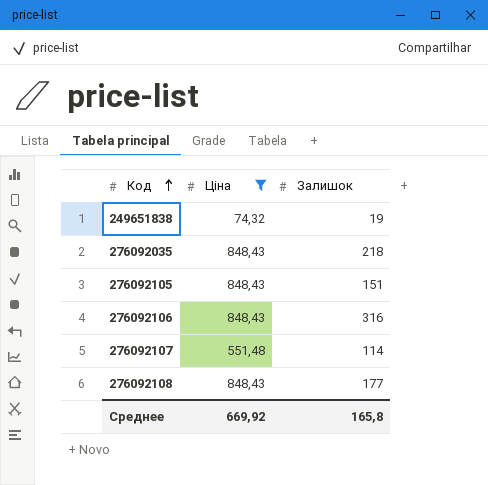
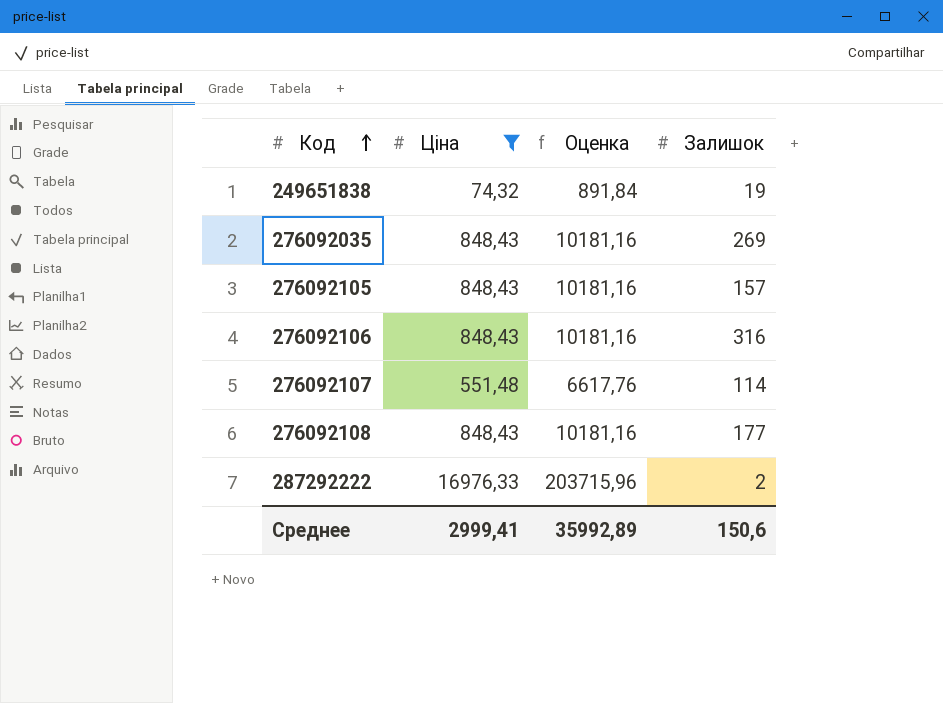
column Оценка | formula: none -> [Ціна] * 12
276092035 | Залишок: 218 -> 269
276092105 | Залишок: 151 -> 157
row 287292222: none -> 16976,33 | 203715,96 | 2
Среднее | Ціна: 669,92 -> 2999,41
Среднее | Залишок: 165,8 -> 150,6

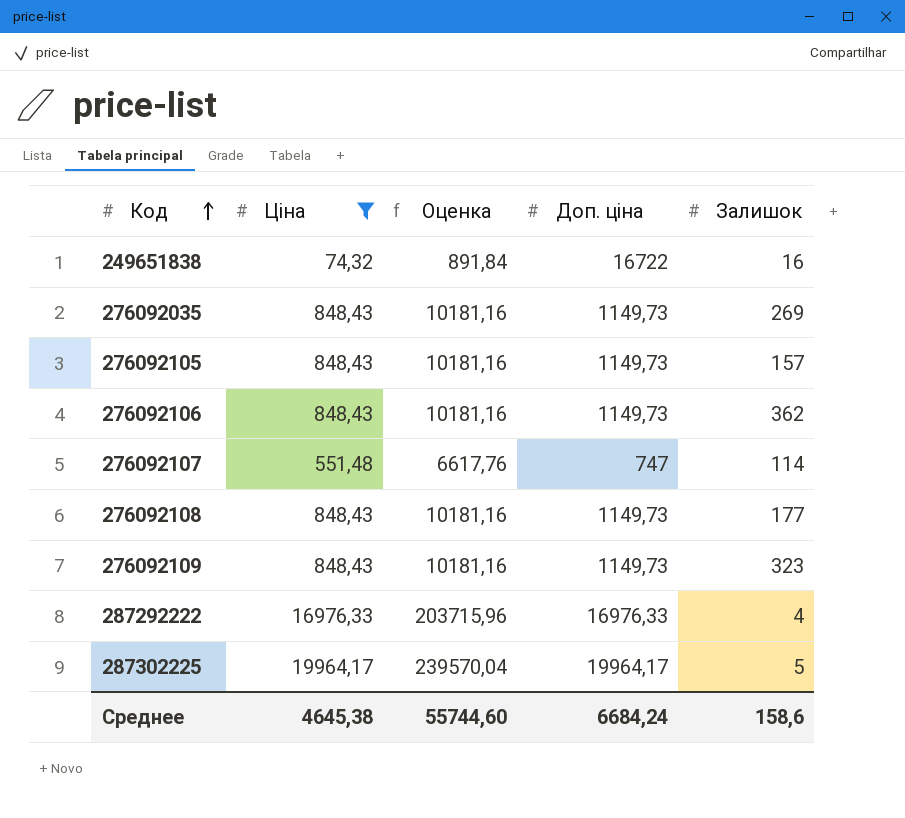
column Доп. ціна | position: none -> 4
249651838 | Залишок: 19 -> 16
276092106 | Залишок: 316 -> 362
row 276092109: none -> 848,43 | 10181,16 | 1149,73 | 323
287292222 | Залишок: 2 -> 4
row 287302225: none -> 19964,17 | 239570,04 | 19964,17 | 5
Среднее | Ціна: 2999,41 -> 4645,38
Среднее | Оценка: 35992,89 -> 55744,60
Среднее | Залишок: 150,6 -> 158,6

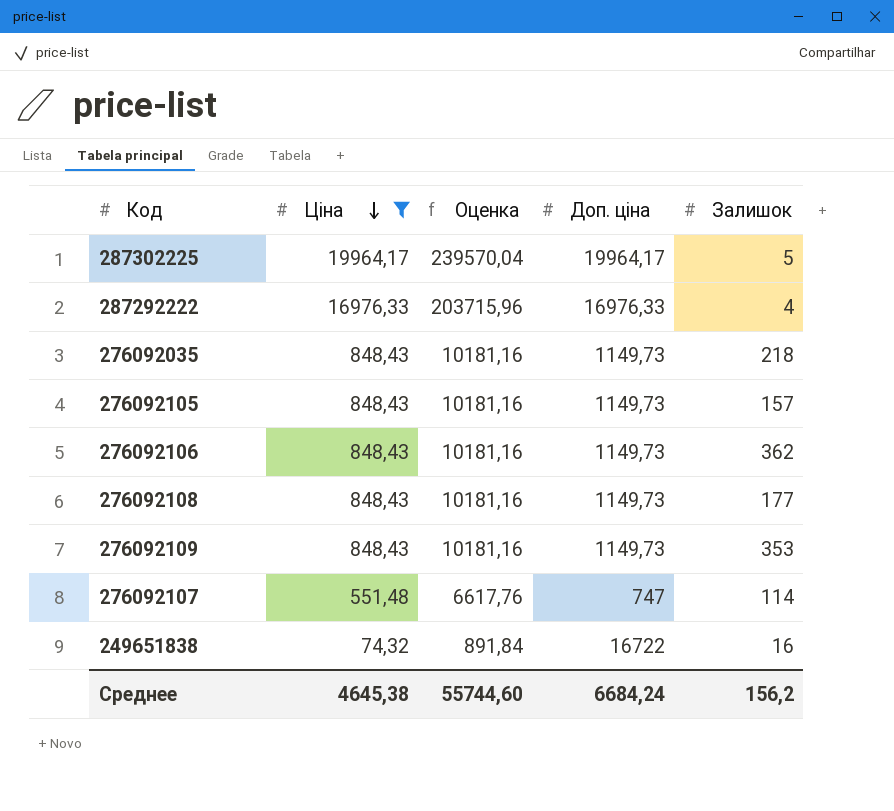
row order: Код ascending -> Ціна descending
276092035 | Залишок: 269 -> 218
276092109 | Залишок: 323 -> 353
Среднее | Залишок: 158,6 -> 156,2

